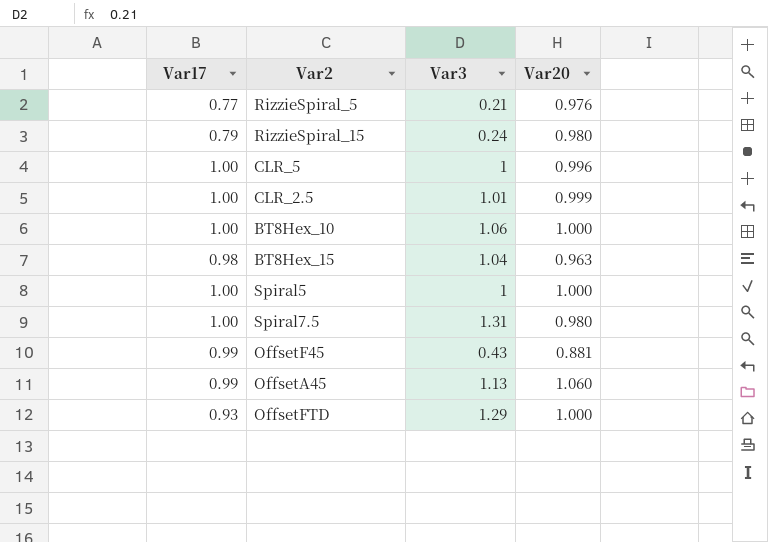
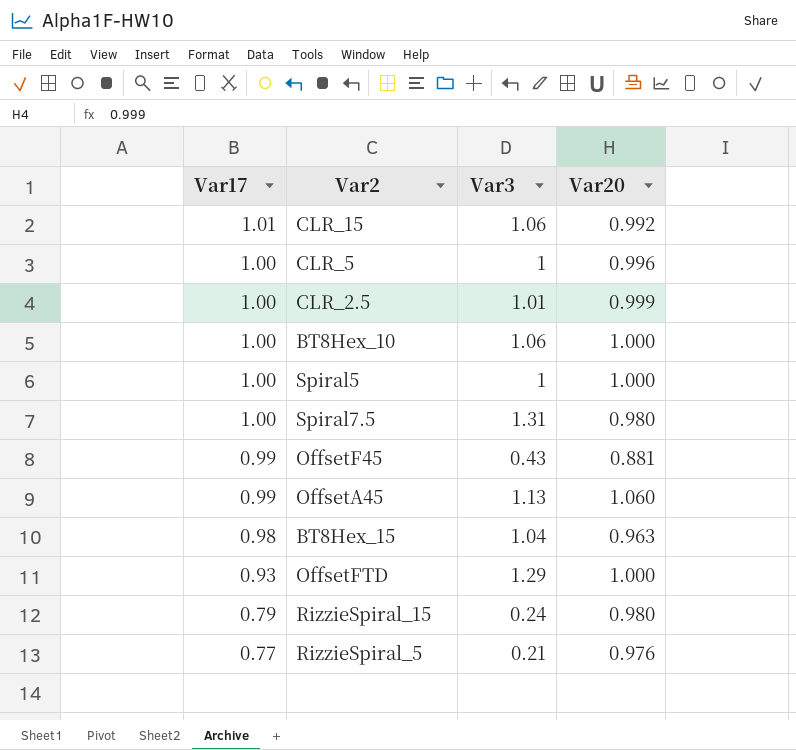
row order: none -> Var17 descending
row CLR_15: none -> 1.01 | 1.06 | 0.992

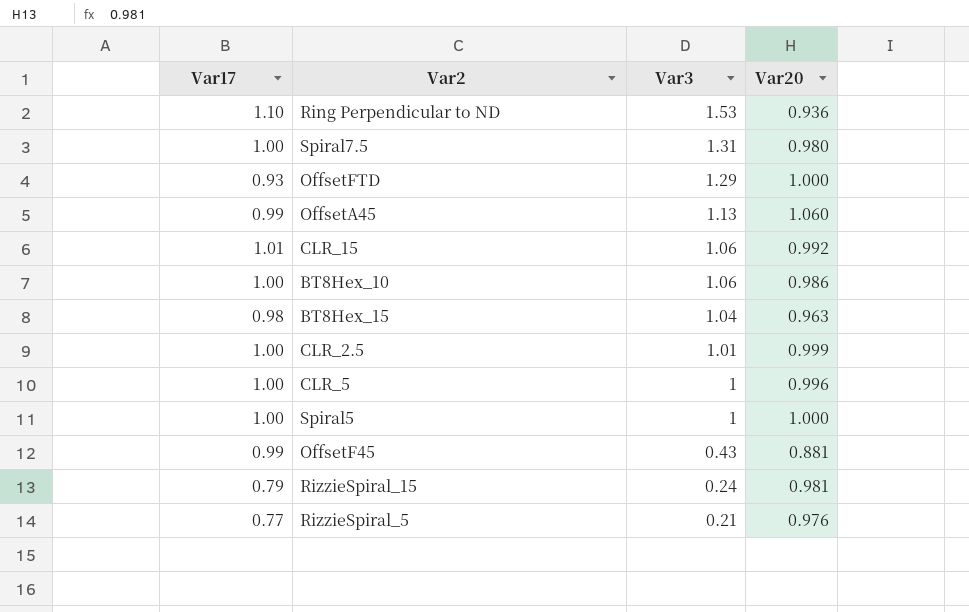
row order: Var17 descending -> Var3 descending
row Ring Perpendicular to ND: none -> 1.10 | 1.53 | 0.936
BT8Hex_10 | Var20: 1.000 -> 0.986
RizzieSpiral_15 | Var20: 0.980 -> 0.981

